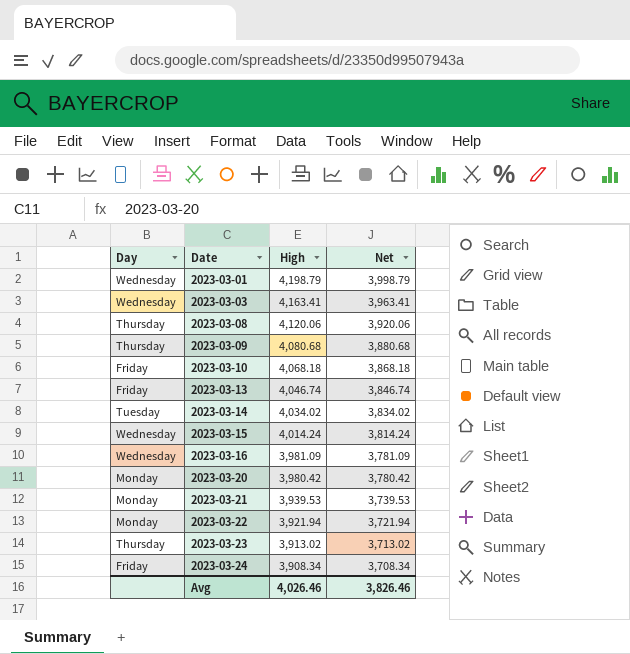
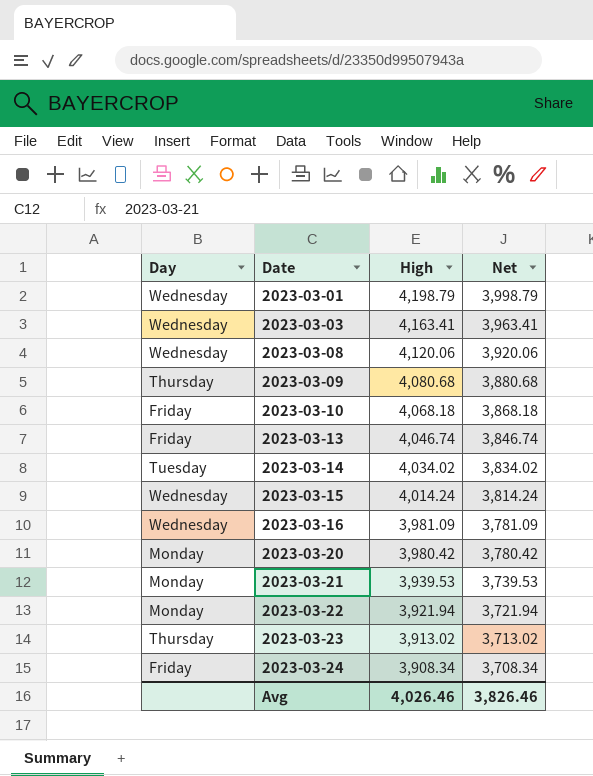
2023-03-08 | Day: Thursday -> Wednesday

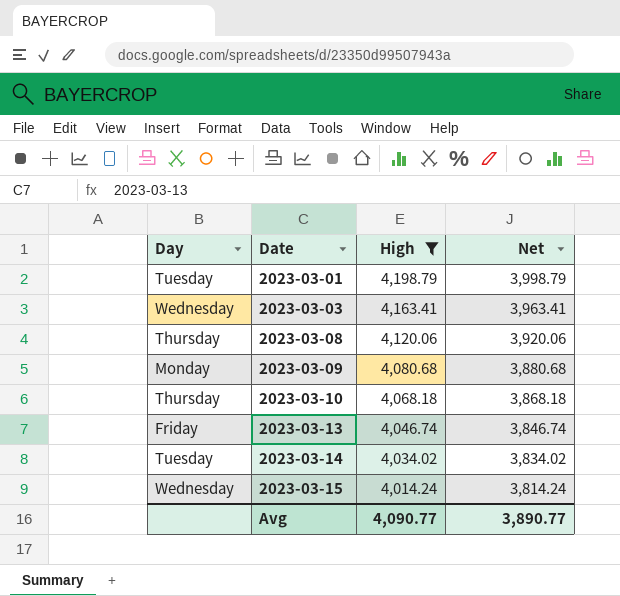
filter: none -> High >= 4,014.24
2023-03-01 | Day: Wednesday -> Tuesday
2023-03-08 | Day: Wednesday -> Thursday
2023-03-09 | Day: Thursday -> Monday
2023-03-10 | Day: Friday -> Thursday
Avg | High: 4,026.46 -> 4,090.77
Avg | Net: 3,826.46 -> 3,890.77

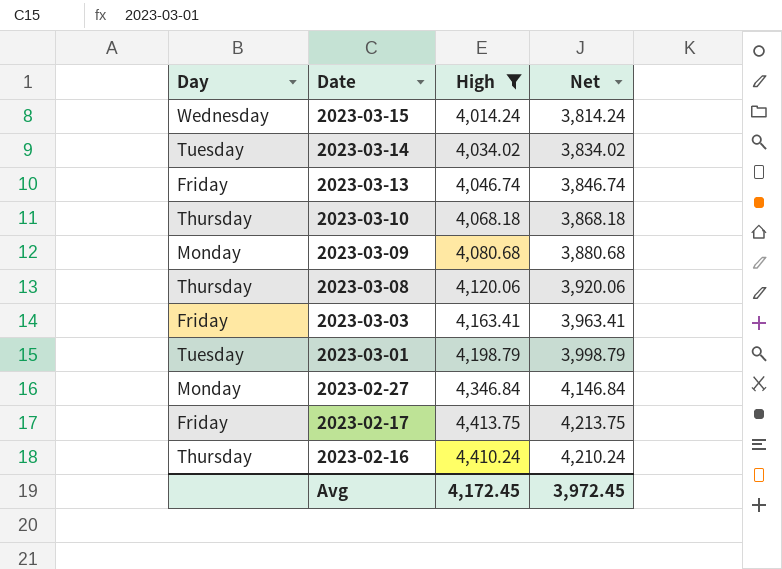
row order: Date ascending -> Date descending
2023-03-03 | Day: Wednesday -> Friday
row 2023-02-27: none -> Monday | 4,346.84 | 4,146.84
row 2023-02-17: none -> Friday | 4,413.75 | 4,213.75
row 2023-02-16: none -> Thursday | 4,410.24 | 4,210.24
Avg | High: 4,090.77 -> 4,172.45
Avg | Net: 3,890.77 -> 3,972.45

